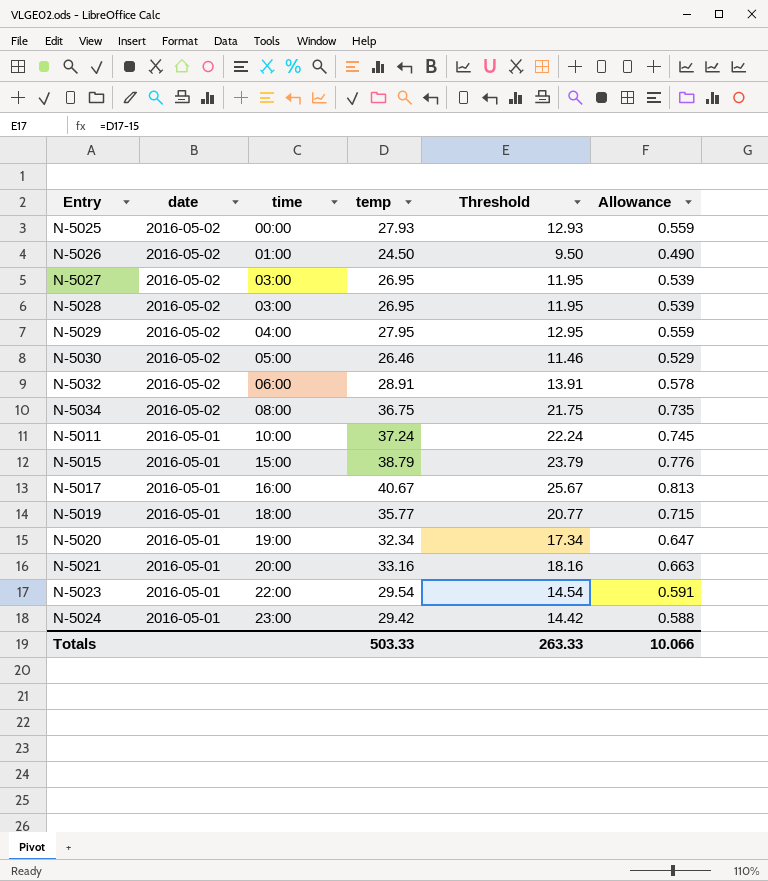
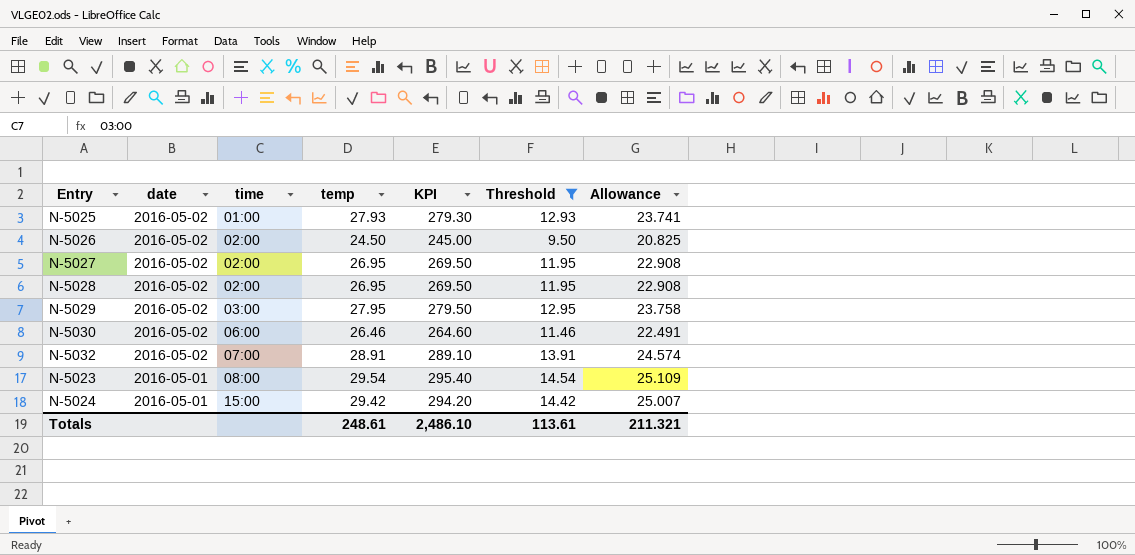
filter: none -> Threshold <= 14.54
column KPI | formula: none -> [temp] * 10
column Allowance | formula: [temp] * 0.02 -> [temp] * 0.85
N-5025 | time: 00:00 -> 01:00
N-5026 | time: 01:00 -> 02:00
N-5027 | time: 03:00 -> 02:00
N-5028 | time: 03:00 -> 02:00
N-5029 | time: 04:00 -> 03:00
N-5030 | time: 05:00 -> 06:00
N-5032 | time: 06:00 -> 07:00
N-5023 | time: 22:00 -> 08:00
N-5024 | time: 23:00 -> 15:00
Totals | temp: 503.33 -> 248.61
Totals | Threshold: 263.33 -> 113.61
Totals | Allowance: 10.066 -> 211.321

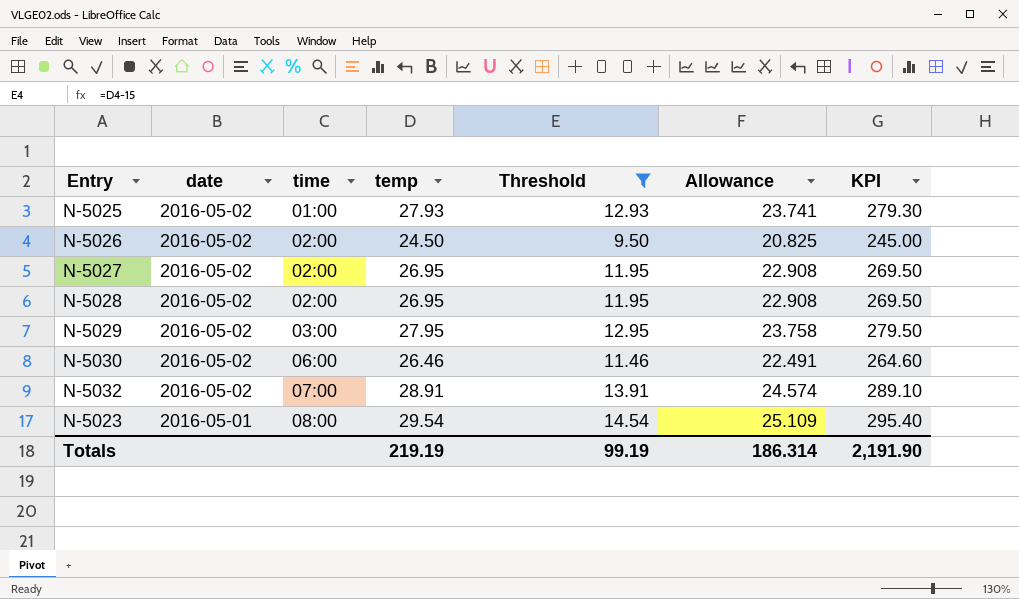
column KPI | position: 5 -> 7
row N-5024: 2016-05-01 | 15:00 | 29.42 | 294.20 | 14.42 | 25.007 -> none
Totals | temp: 248.61 -> 219.19
Totals | Threshold: 113.61 -> 99.19
Totals | Allowance: 211.321 -> 186.314
Totals | KPI: 2,486.10 -> 2,191.90

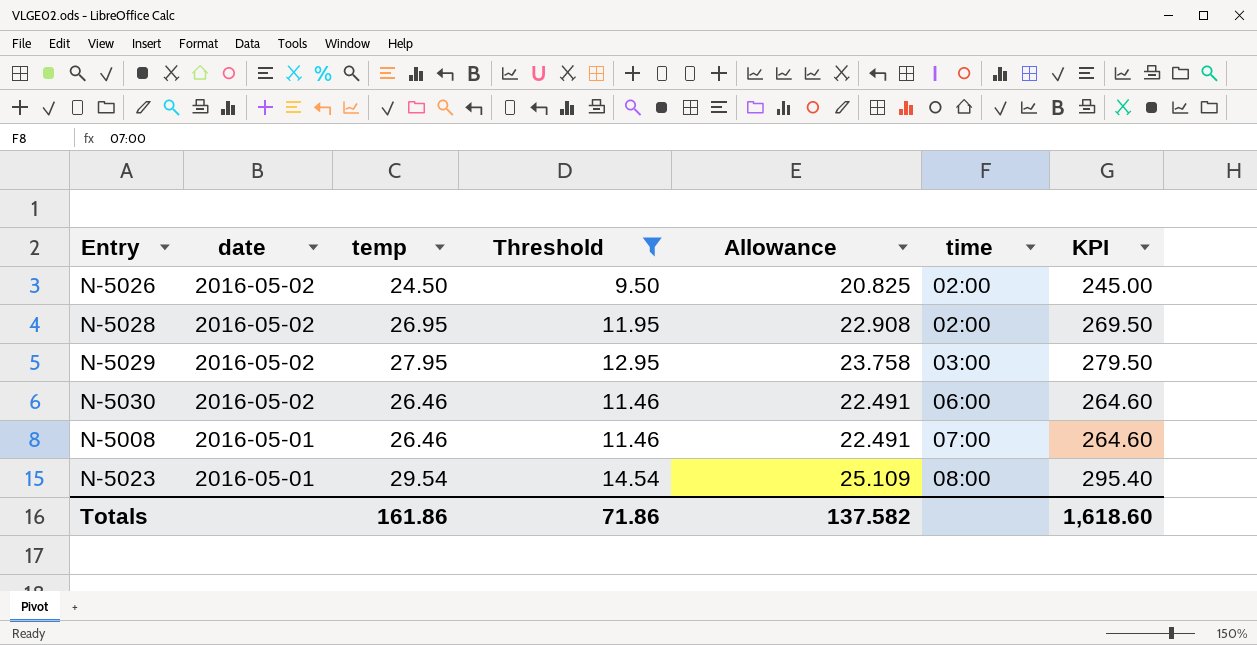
column time | position: 3 -> 6
row N-5025: 2016-05-02 | 01:00 | 27.93 | 12.93 | 23.741 | 279.30 -> none
row N-5027: 2016-05-02 | 02:00 | 26.95 | 11.95 | 22.908 | 269.50 -> none
row N-5032: 2016-05-02 | 07:00 | 28.91 | 13.91 | 24.574 | 289.10 -> none
row N-5008: none -> 2016-05-01 | 26.46 | 11.46 | 22.491 | 07:00 | 264.60
Totals | temp: 219.19 -> 161.86
Totals | Threshold: 99.19 -> 71.86
Totals | Allowance: 186.314 -> 137.582
Totals | KPI: 2,191.90 -> 1,618.60

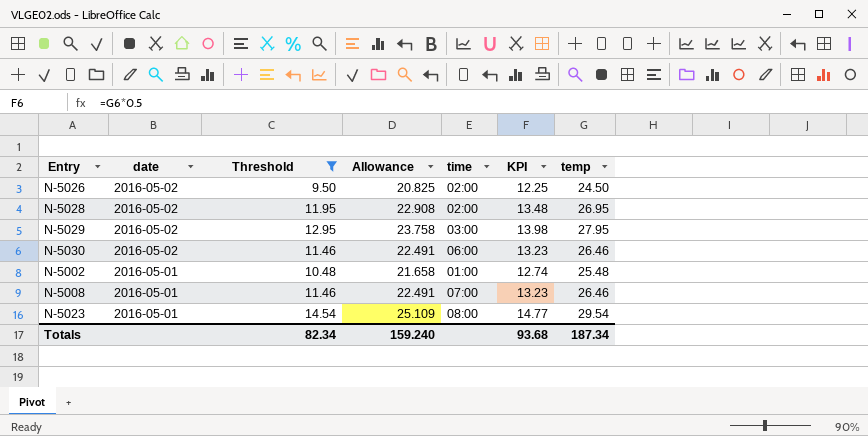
column KPI | formula: [temp] * 10 -> [temp] * 0.5
column temp | position: 3 -> 7
row N-5002: none -> 2016-05-01 | 10.48 | 21.658 | 01:00 | 12.74 | 25.48
Totals | Threshold: 71.86 -> 82.34
Totals | Allowance: 137.582 -> 159.240
Totals | KPI: 1,618.60 -> 93.68
Totals | temp: 161.86 -> 187.34

